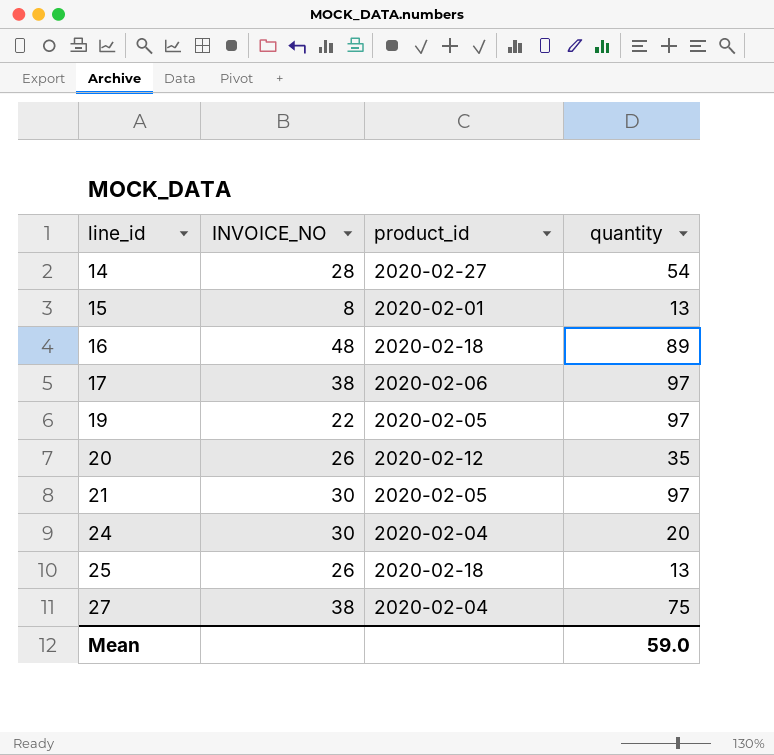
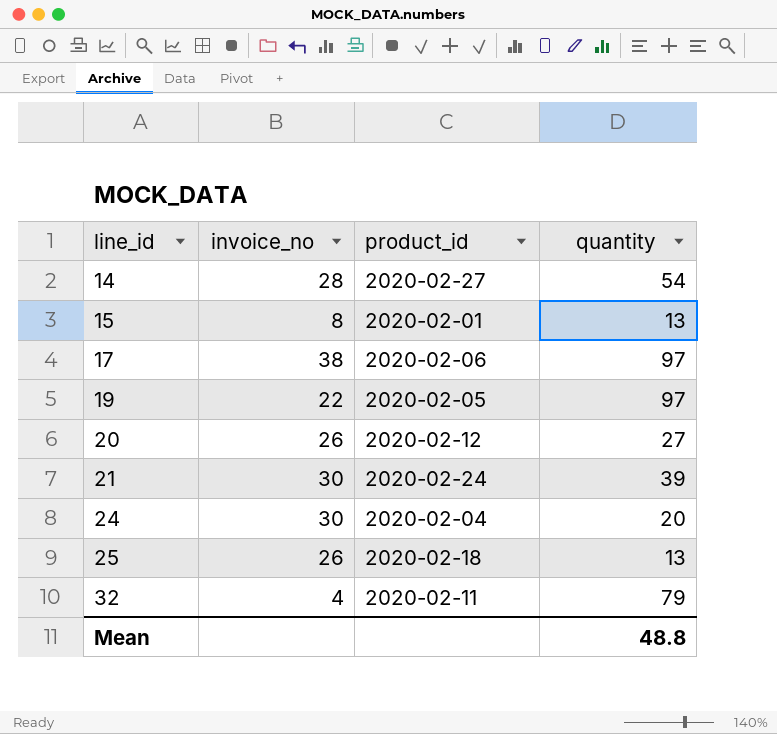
column name: INVOICE_NO -> invoice_no
row 16: 48 | 2020-02-18 | 89 -> none
row 27: 38 | 2020-02-04 | 75 -> none
20 | quantity: 35 -> 27
21 | product_id: 2020-02-05 -> 2020-02-24
21 | quantity: 97 -> 39
row 32: none -> 4 | 2020-02-11 | 79
Mean | quantity: 59.0 -> 48.8

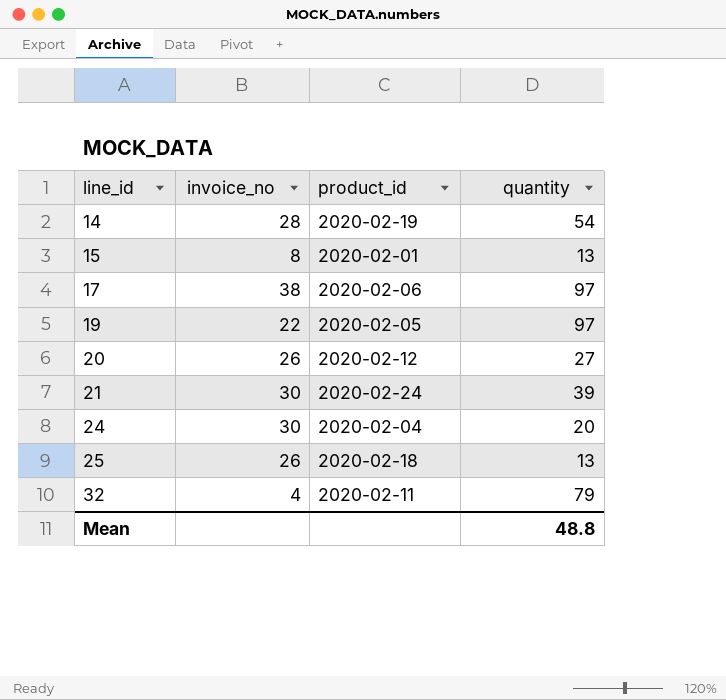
14 | product_id: 2020-02-27 -> 2020-02-19

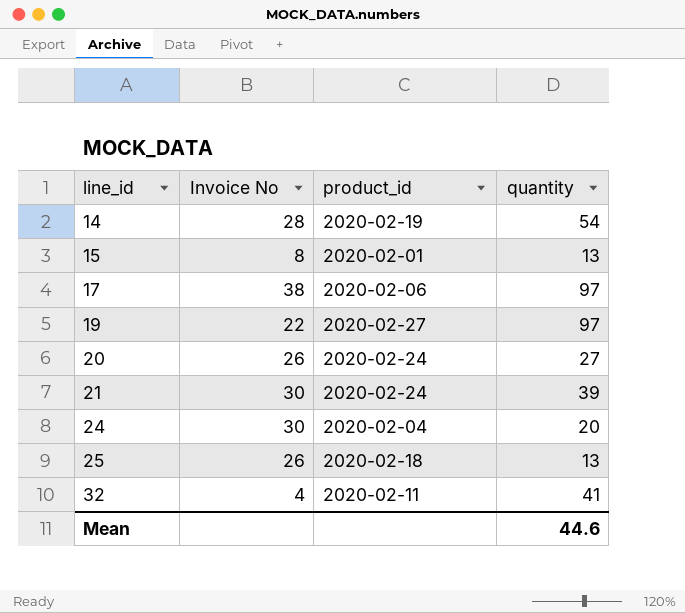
column name: invoice_no -> Invoice No
19 | product_id: 2020-02-05 -> 2020-02-27
20 | product_id: 2020-02-12 -> 2020-02-24
32 | quantity: 79 -> 41
Mean | quantity: 48.8 -> 44.6

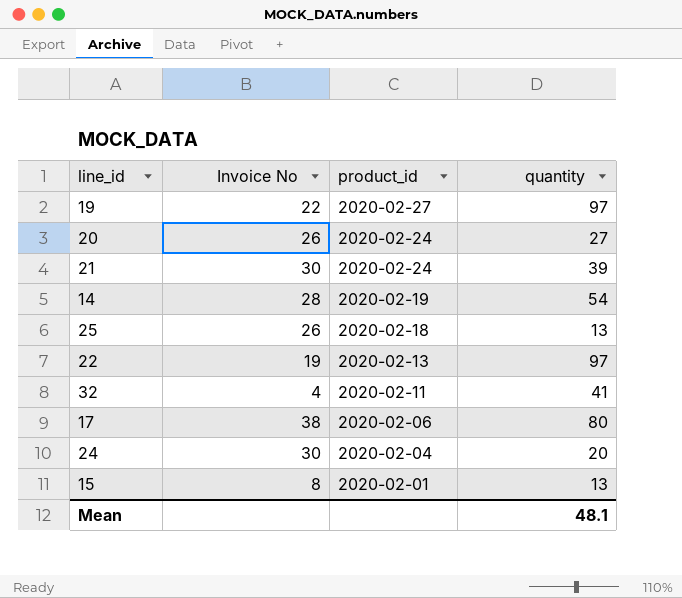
row order: line_id ascending -> product_id descending
row 22: none -> 19 | 2020-02-13 | 97
17 | quantity: 97 -> 80
Mean | quantity: 44.6 -> 48.1

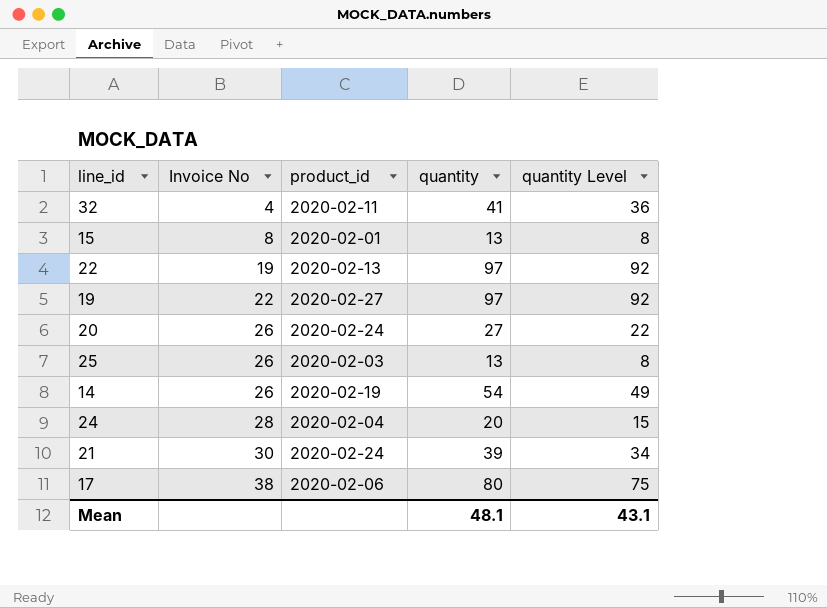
row order: product_id descending -> Invoice No ascending
column quantity Level | formula: none -> [quantity] - 5
25 | product_id: 2020-02-18 -> 2020-02-03
14 | Invoice No: 28 -> 26
24 | Invoice No: 30 -> 28

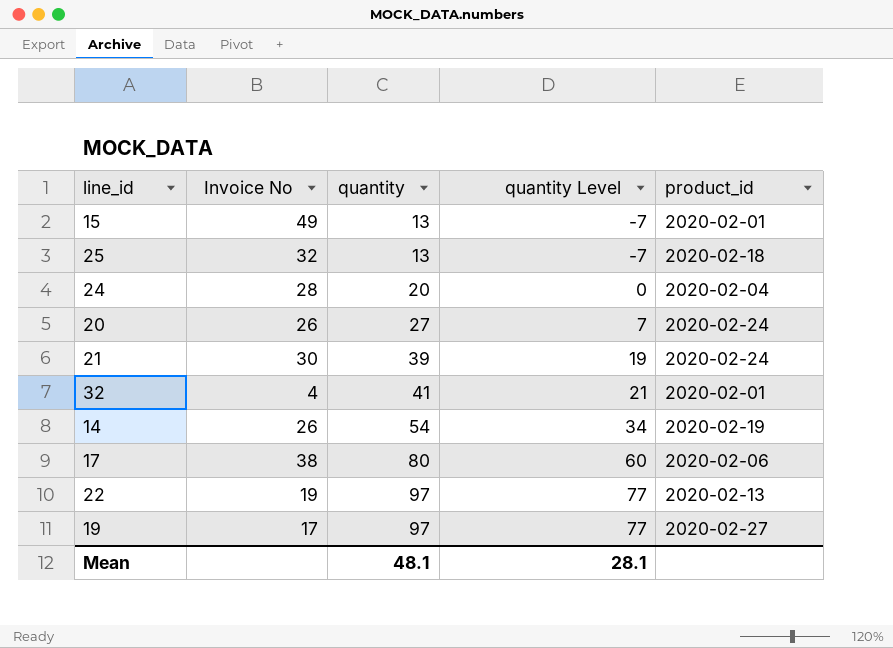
row order: Invoice No ascending -> quantity ascending
column quantity Level | formula: [quantity] - 5 -> [quantity] - 20
column product_id | position: 3 -> 5
15 | Invoice No: 8 -> 49
25 | Invoice No: 26 -> 32
25 | product_id: 2020-02-03 -> 2020-02-18
32 | product_id: 2020-02-11 -> 2020-02-01
19 | Invoice No: 22 -> 17
Mean | quantity Level: 43.1 -> 28.1

